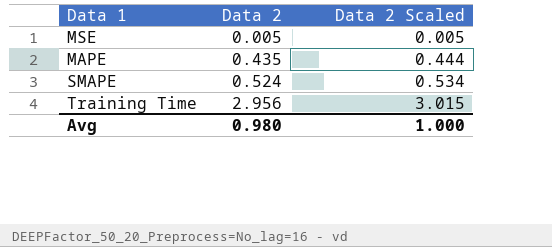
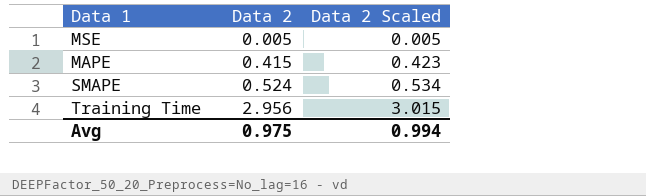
MAPE | Data 2: 0.435 -> 0.415
MAPE | Data 2 Scaled: 0.444 -> 0.423
Avg | Data 2: 0.980 -> 0.975
Avg | Data 2 Scaled: 1.000 -> 0.994

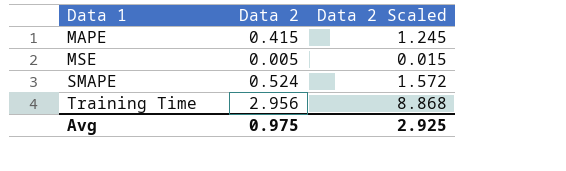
row order: Data 2 ascending -> Data 1 ascending
column Data 2 Scaled | formula: [Data 2] * 1.02 -> [Data 2] * 3
Avg | Data 2 Scaled: 0.994 -> 2.925

